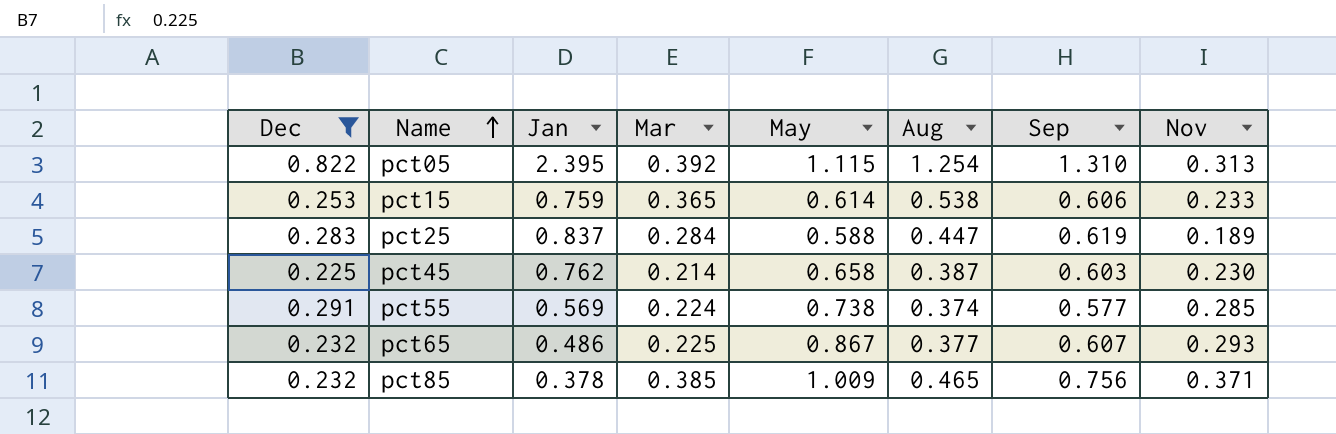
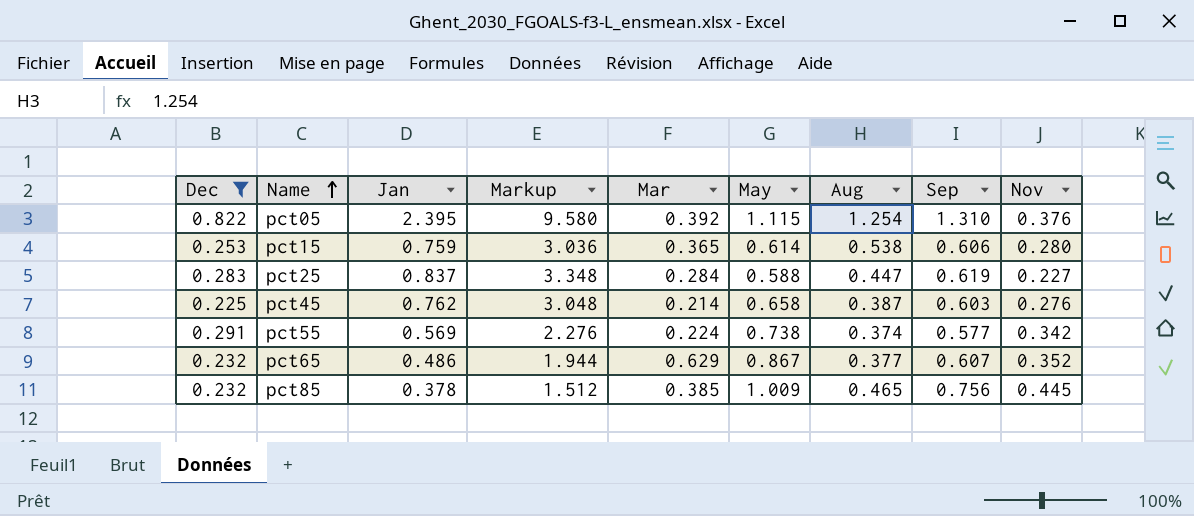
column Markup | formula: none -> [Jan] * 4
pct05 | Nov: 0.313 -> 0.376
pct15 | Nov: 0.233 -> 0.280
pct25 | Nov: 0.189 -> 0.227
pct45 | Nov: 0.230 -> 0.276
pct55 | Nov: 0.285 -> 0.342
pct65 | Mar: 0.225 -> 0.629
pct65 | Nov: 0.293 -> 0.352
pct85 | Nov: 0.371 -> 0.445

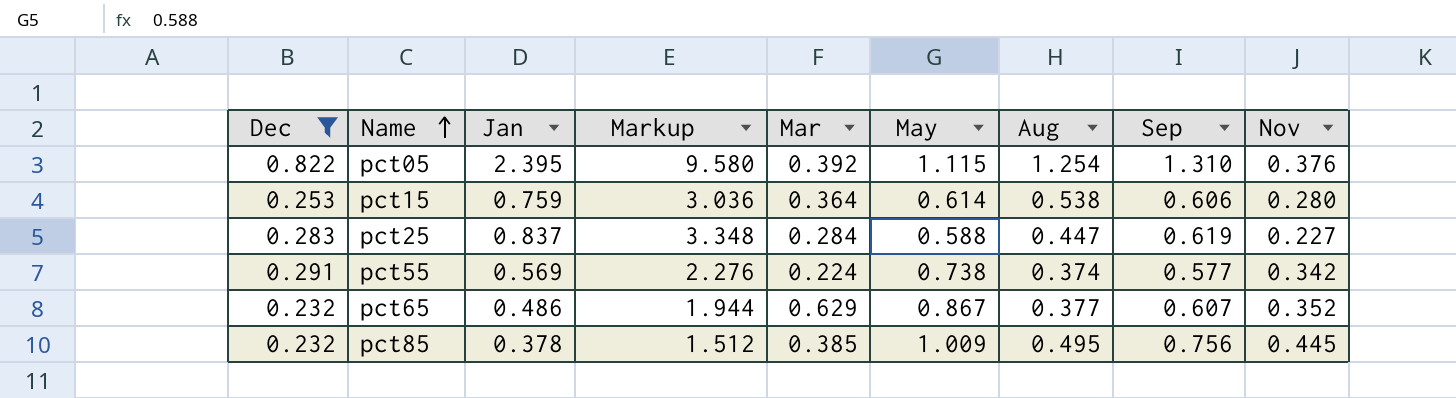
row pct45: 0.225 | 0.762 | 3.048 | 0.214 | 0.658 | 0.387 | 0.603 | 0.276 -> none
pct15 | Mar: 0.365 -> 0.364
pct85 | Aug: 0.465 -> 0.495

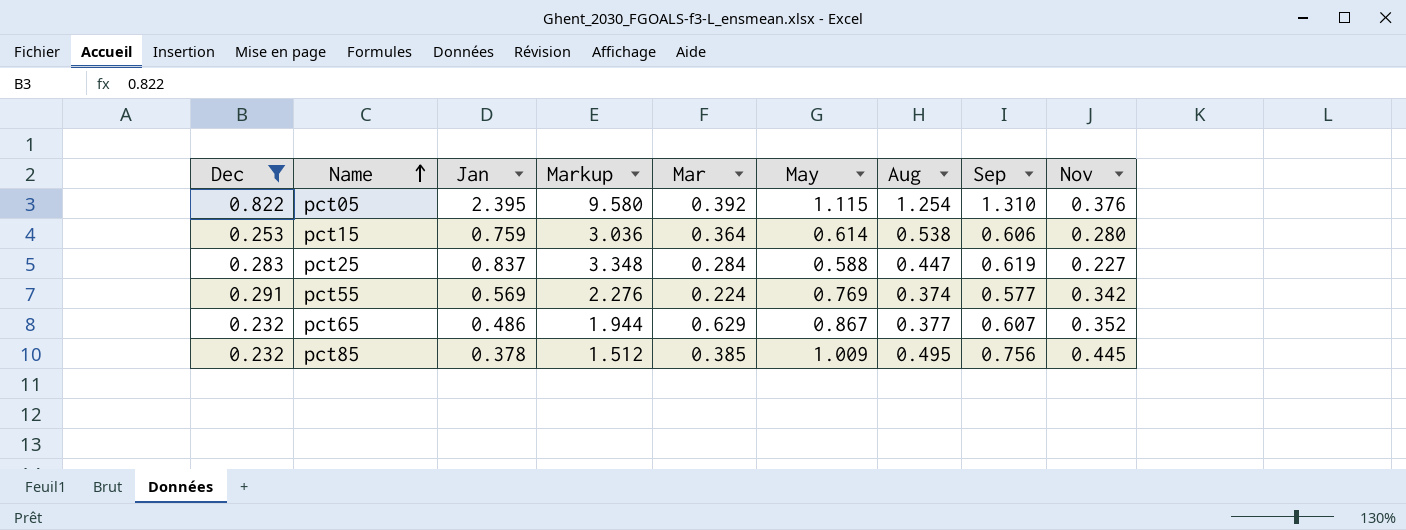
pct55 | May: 0.738 -> 0.769

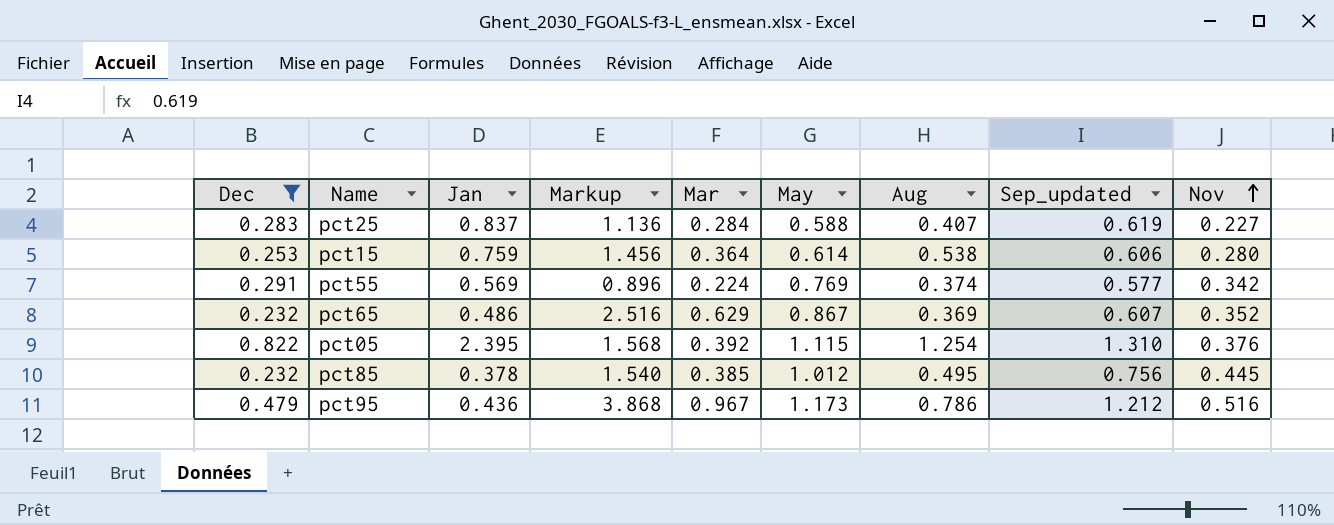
row order: Name ascending -> Nov ascending
column Markup | formula: [Jan] * 4 -> [Mar] * 4
column name: Sep -> Sep_updated
pct25 | Aug: 0.447 -> 0.407
pct65 | Aug: 0.377 -> 0.369
pct85 | May: 1.009 -> 1.012
row pct95: none -> 0.479 | 0.436 | 3.868 | 0.967 | 1.173 | 0.786 | 1.212 | 0.516

